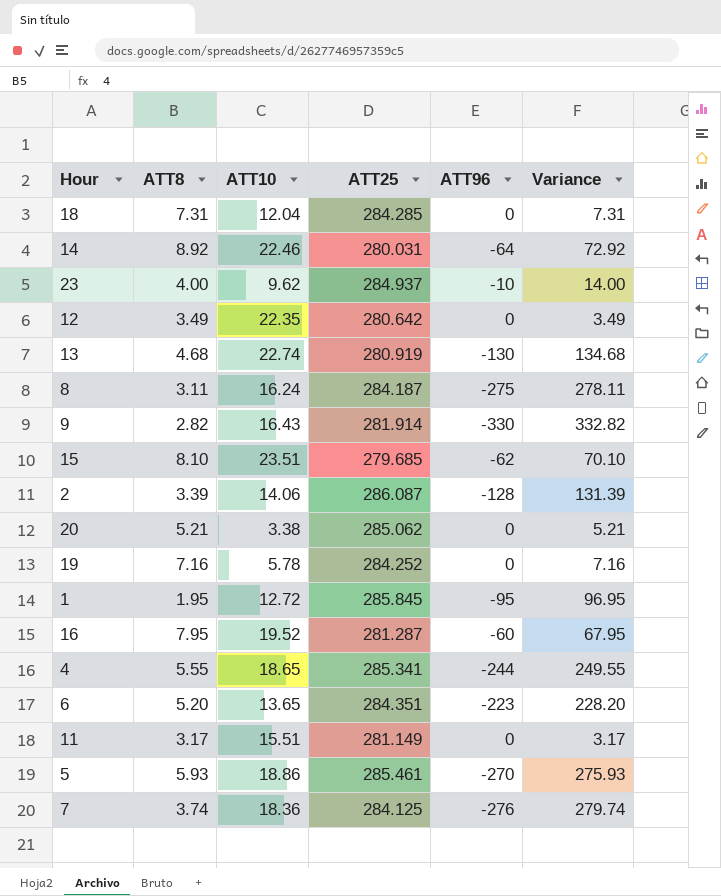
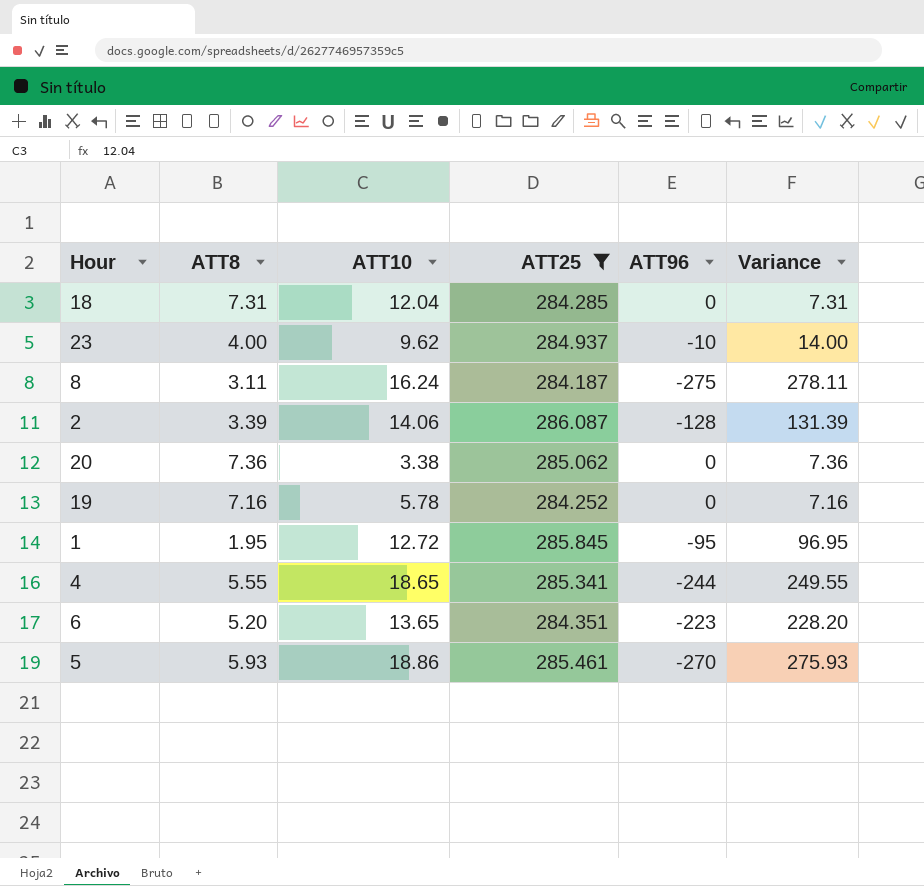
filter: none -> ATT25 >= 284.187
20 | ATT8: 5.21 -> 7.36
20 | Variance: 5.21 -> 7.36

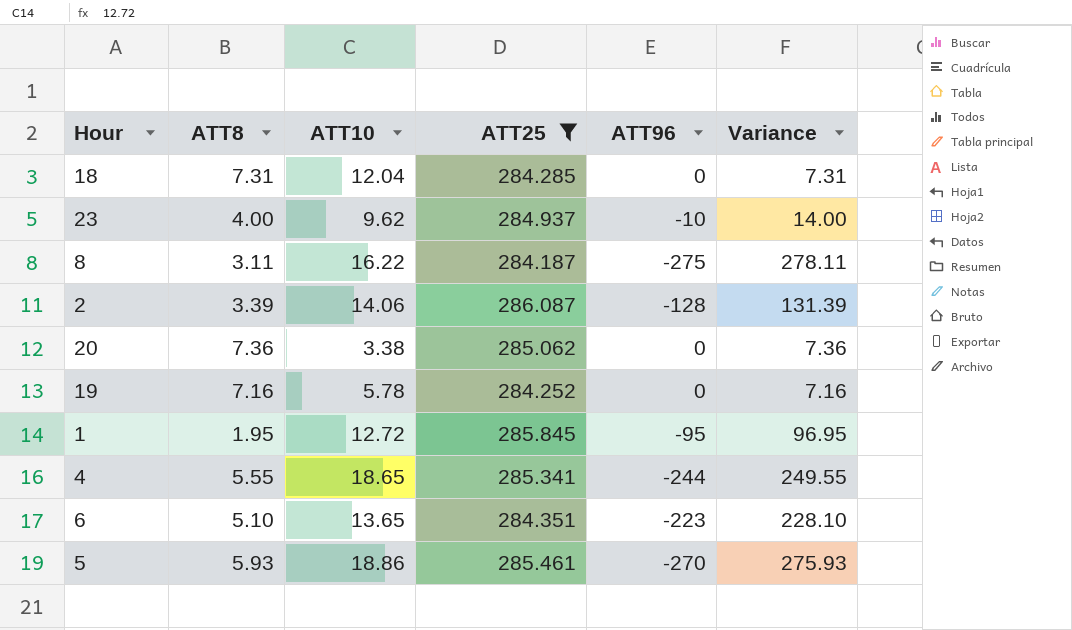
8 | ATT10: 16.24 -> 16.22
6 | ATT8: 5.20 -> 5.10
6 | Variance: 228.20 -> 228.10

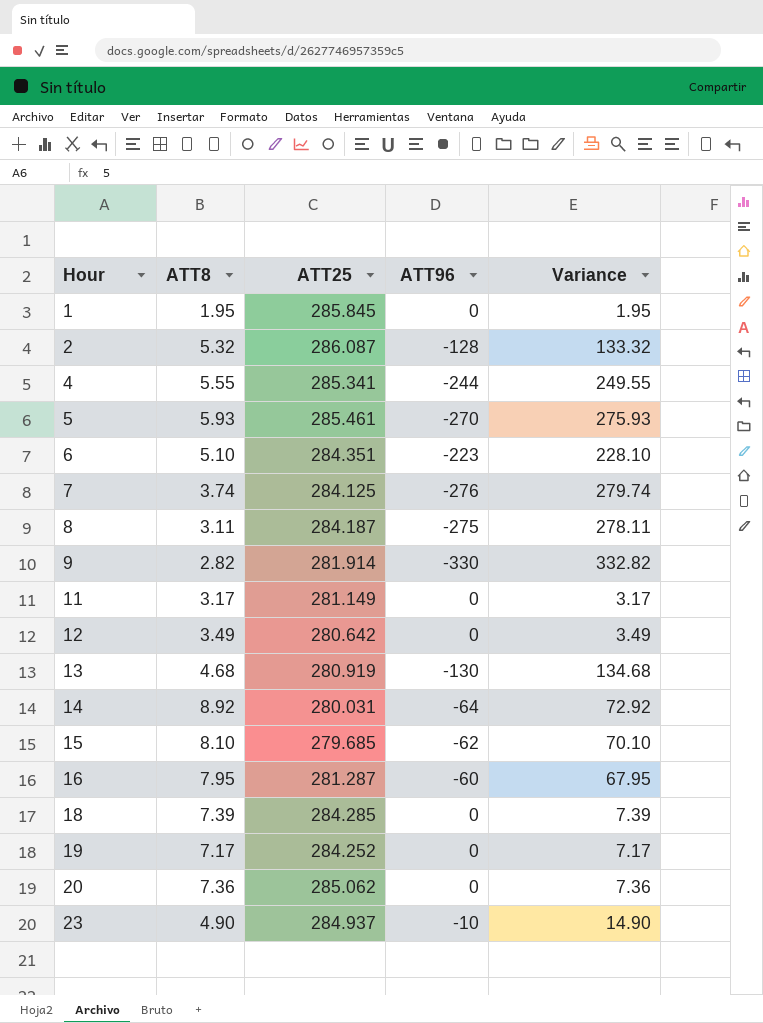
filter: ATT25 >= 284.187 -> none
row order: none -> Hour ascending
column ATT10 | position: 3 -> none
1 | ATT96: -95 -> 0
1 | Variance: 96.95 -> 1.95
2 | ATT8: 3.39 -> 5.32
2 | Variance: 131.39 -> 133.32
18 | ATT8: 7.31 -> 7.39
18 | Variance: 7.31 -> 7.39
19 | ATT8: 7.16 -> 7.17
19 | Variance: 7.16 -> 7.17
23 | ATT8: 4.00 -> 4.90
23 | Variance: 14.00 -> 14.90

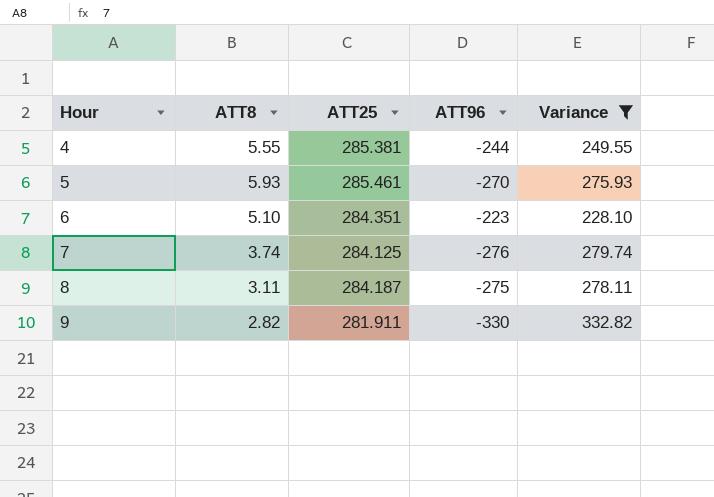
filter: none -> Variance >= 228.10
4 | ATT25: 285.341 -> 285.381
9 | ATT25: 281.914 -> 281.911

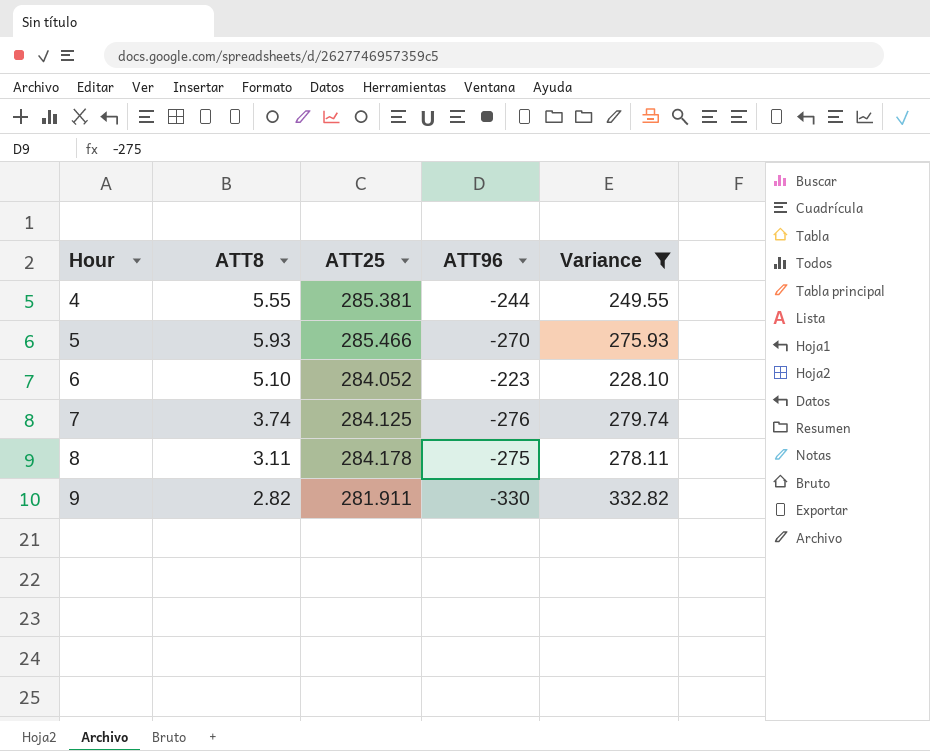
5 | ATT25: 285.461 -> 285.466
6 | ATT25: 284.351 -> 284.052
8 | ATT25: 284.187 -> 284.178

